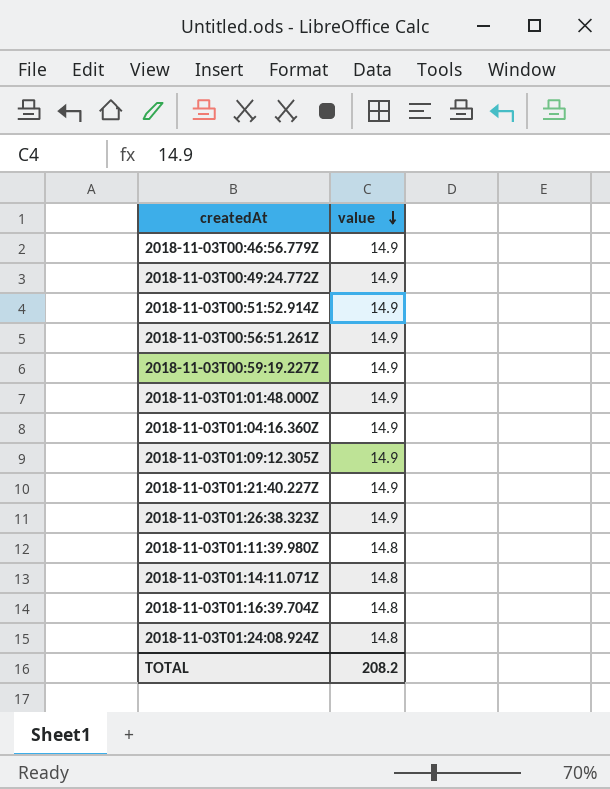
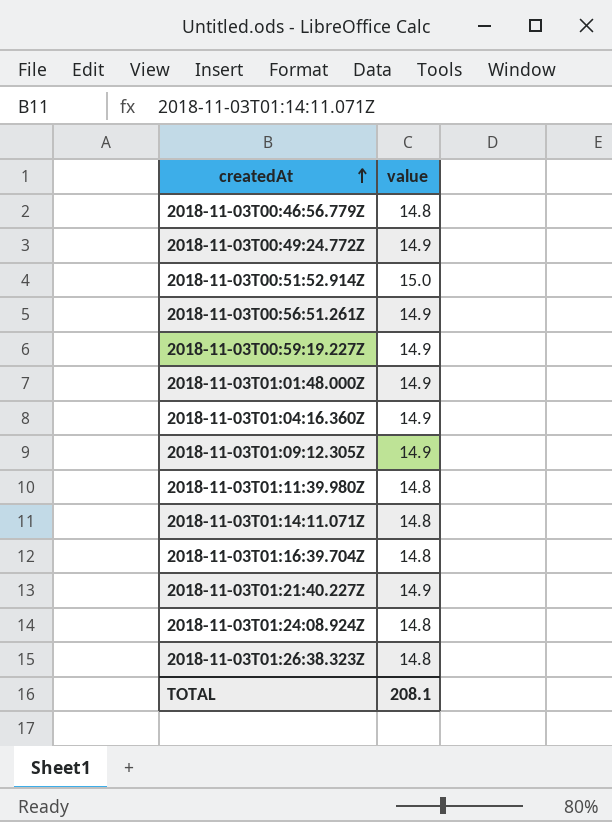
row order: value descending -> createdAt ascending
2018-11-03T00:46:56.779Z | value: 14.9 -> 14.8
2018-11-03T00:51:52.914Z | value: 14.9 -> 15.0
2018-11-03T01:26:38.323Z | value: 14.9 -> 14.8
TOTAL | value: 208.2 -> 208.1

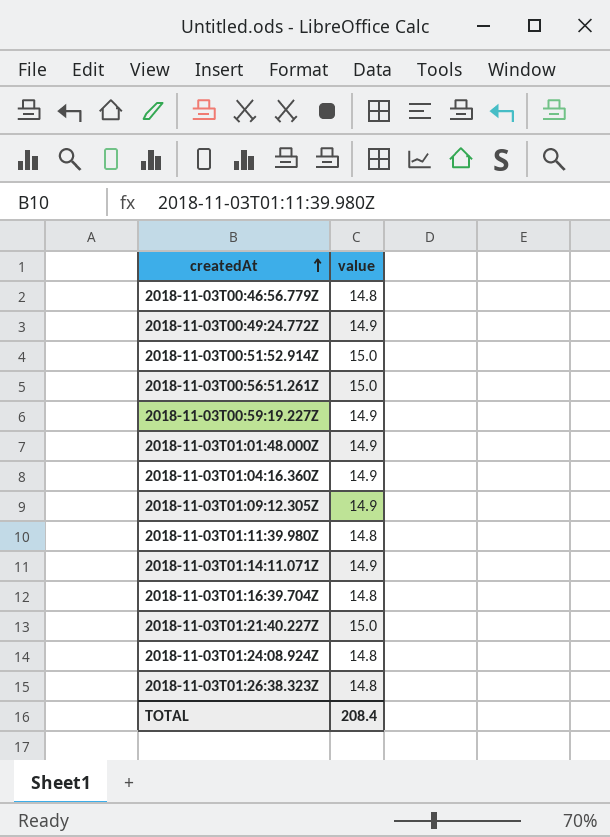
2018-11-03T00:56:51.261Z | value: 14.9 -> 15.0
2018-11-03T01:14:11.071Z | value: 14.8 -> 14.9
2018-11-03T01:21:40.227Z | value: 14.9 -> 15.0
TOTAL | value: 208.1 -> 208.4

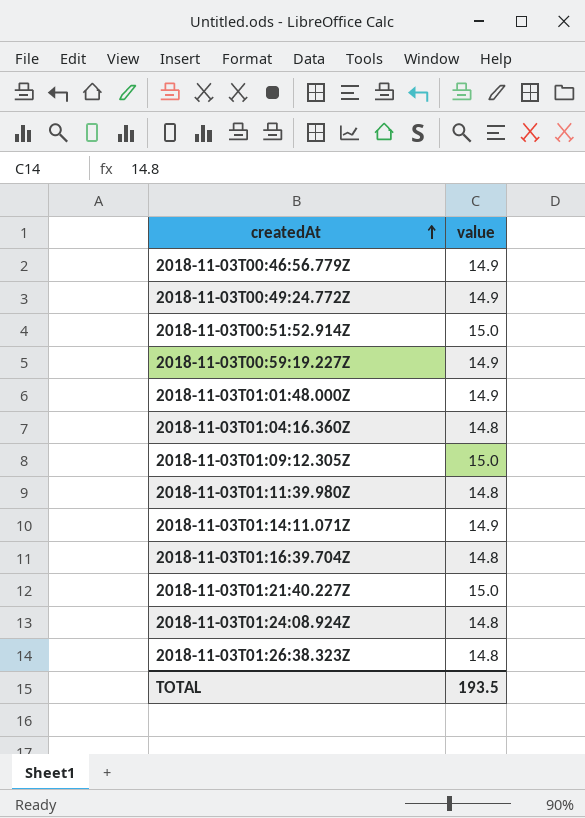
row 2018-11-03T00:56:51.261Z: 15.0 -> none
2018-11-03T00:46:56.779Z | value: 14.8 -> 14.9
2018-11-03T01:04:16.360Z | value: 14.9 -> 14.8
2018-11-03T01:09:12.305Z | value: 14.9 -> 15.0
TOTAL | value: 208.4 -> 193.5

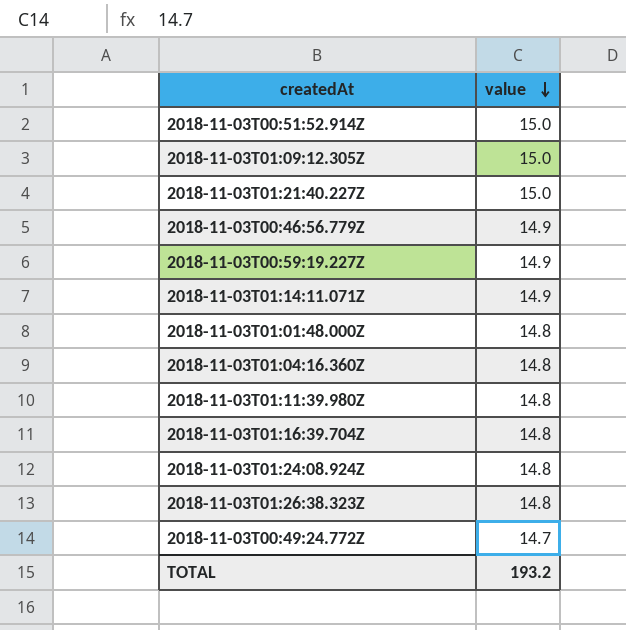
row order: createdAt ascending -> value descending
2018-11-03T01:01:48.000Z | value: 14.9 -> 14.8
2018-11-03T00:49:24.772Z | value: 14.9 -> 14.7
TOTAL | value: 193.5 -> 193.2

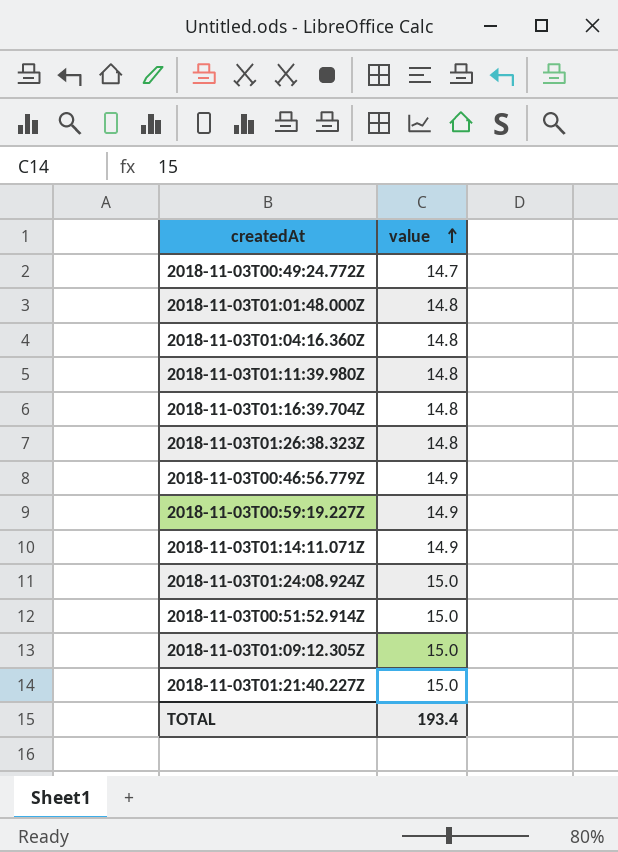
row order: value descending -> value ascending
2018-11-03T01:24:08.924Z | value: 14.8 -> 15.0
TOTAL | value: 193.2 -> 193.4

